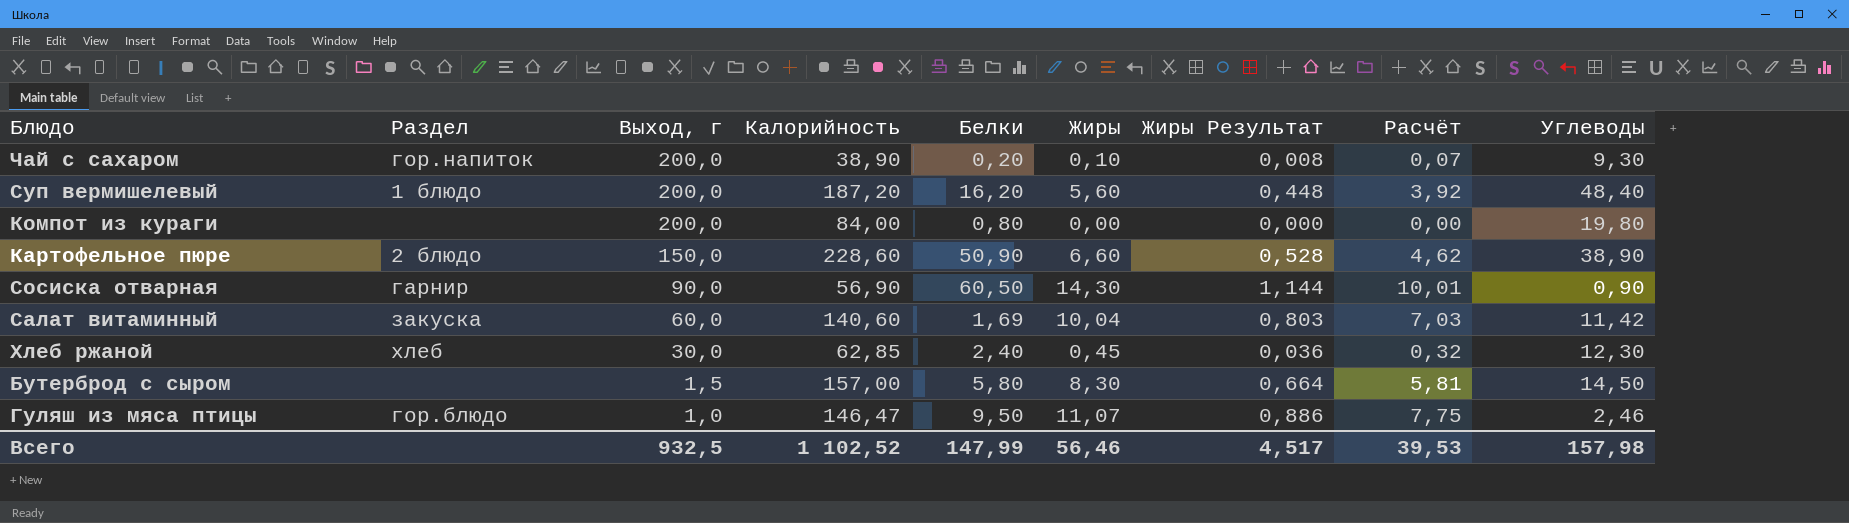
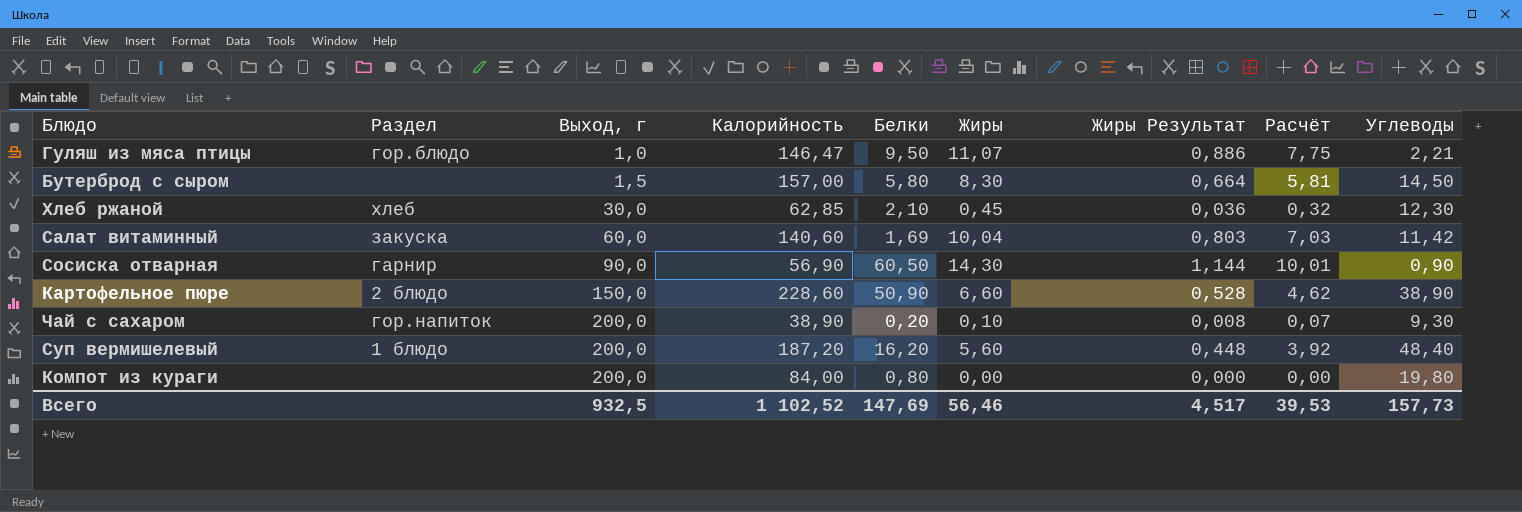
row order: Выход, г descending -> Выход, г ascending
Гуляш из мяса птицы | Углеводы: 2,46 -> 2,21
Хлеб ржаной | Белки: 2,40 -> 2,10
Всего | Белки: 147,99 -> 147,69
Всего | Углеводы: 157,98 -> 157,73

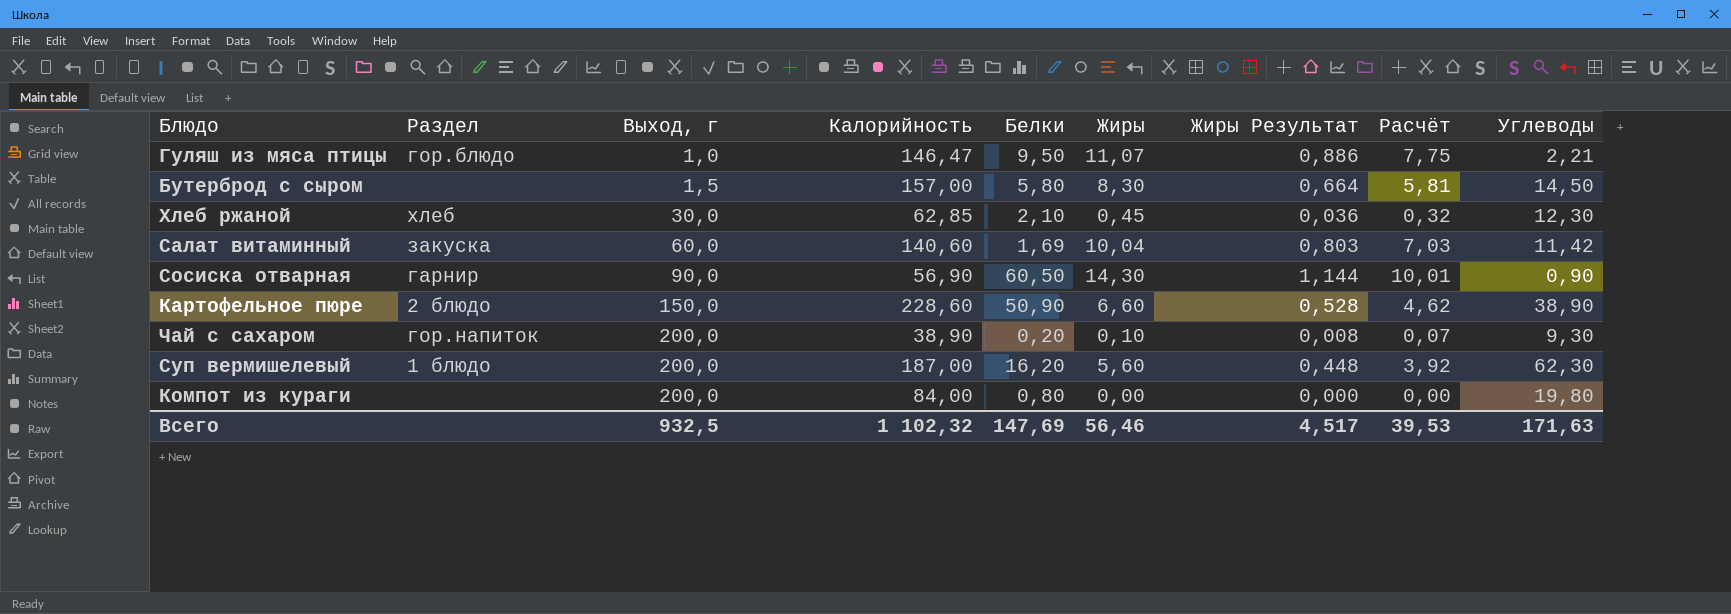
Суп вермишелевый | Калорийность: 187,20 -> 187,00
Суп вермишелевый | Углеводы: 48,40 -> 62,30
Всего | Калорийность: 1 102,52 -> 1 102,32
Всего | Углеводы: 157,73 -> 171,63

